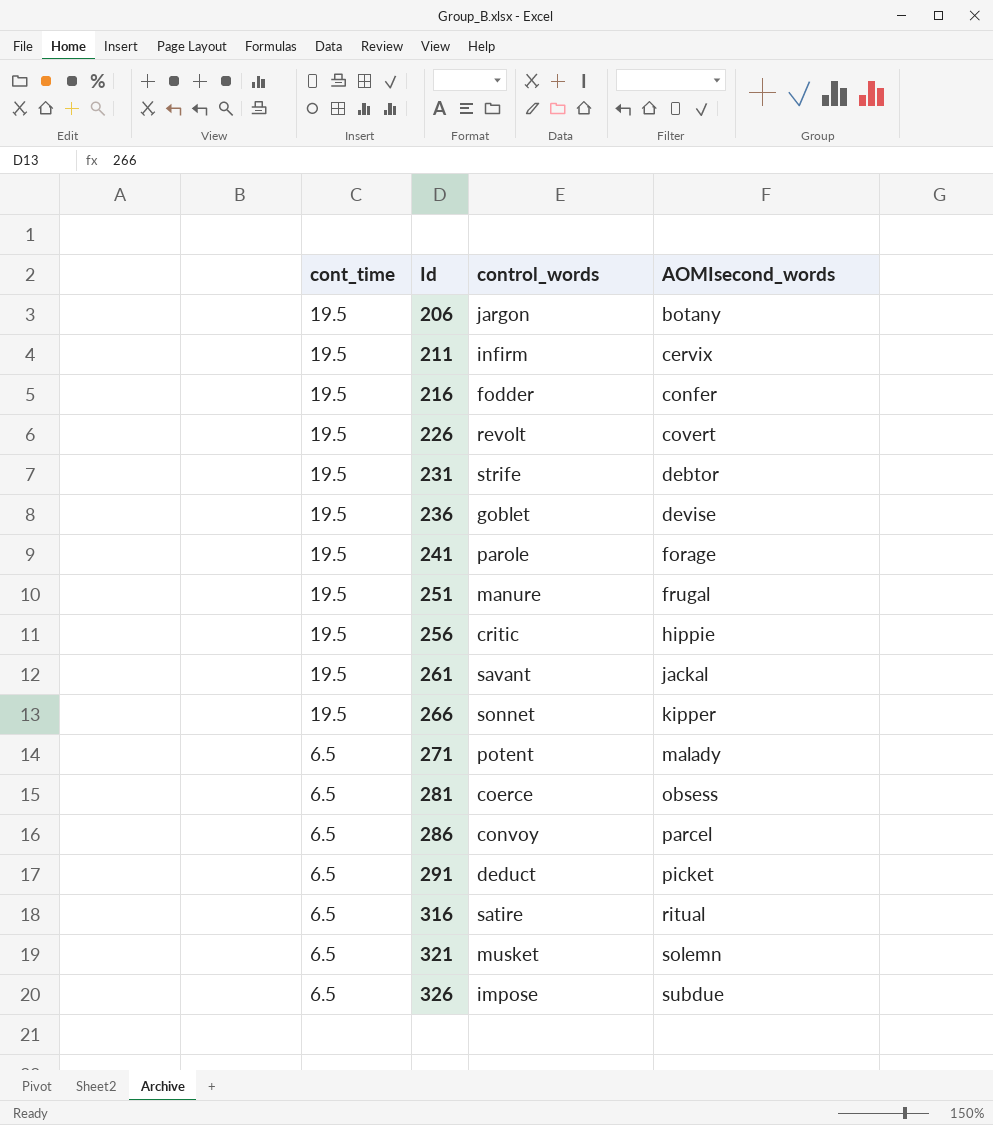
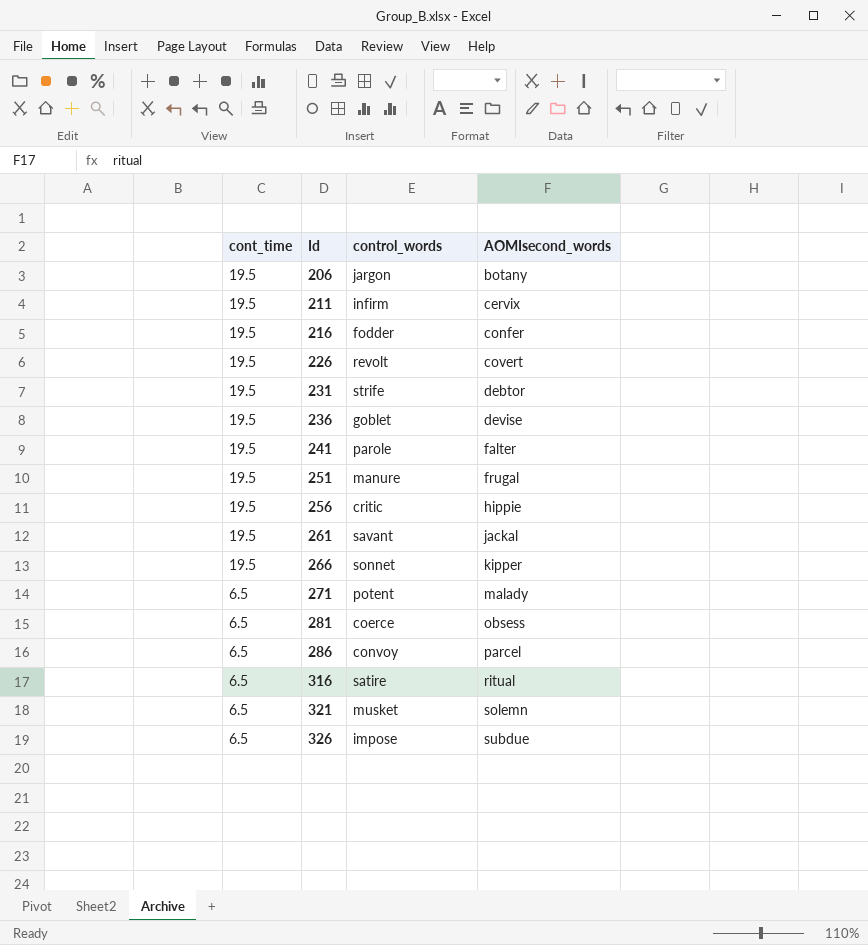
row 291: 6.5 | deduct | picket -> none
241 | AOMIsecond_words: forage -> falter

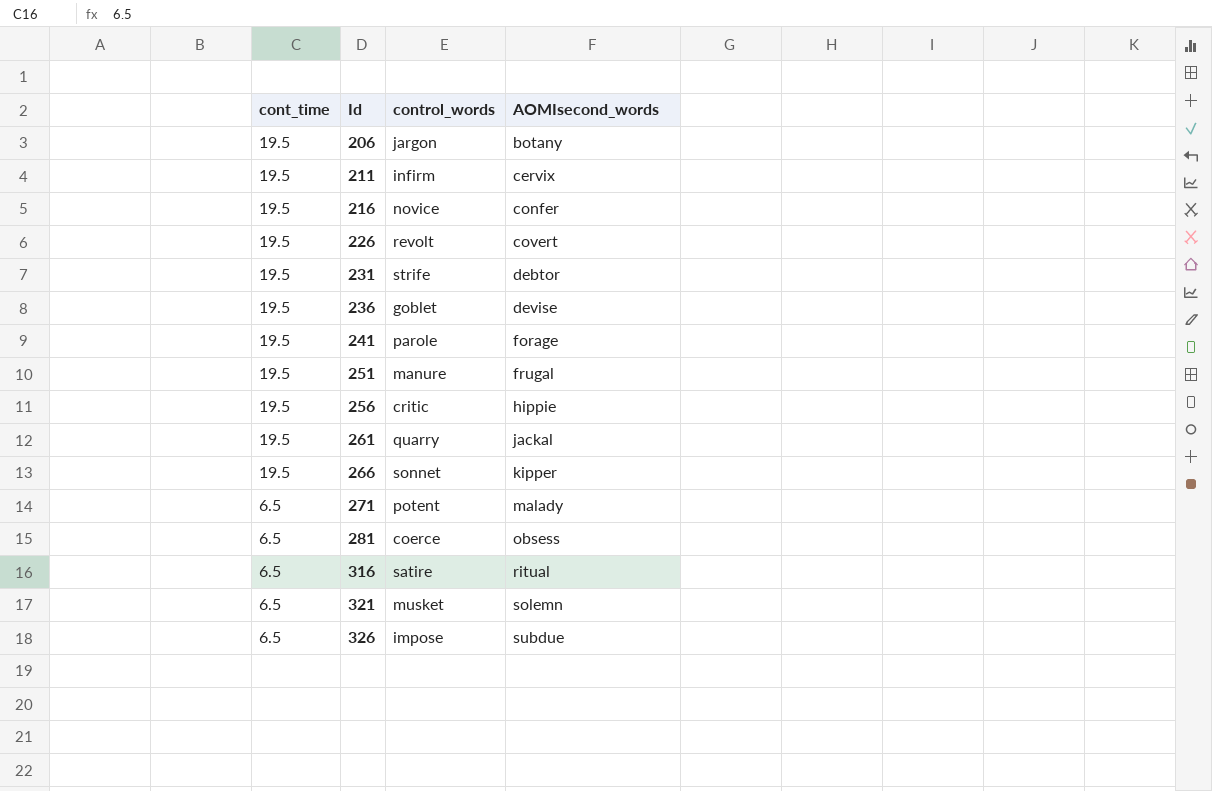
row 286: 6.5 | convoy | parcel -> none
216 | control_words: fodder -> novice
241 | AOMIsecond_words: falter -> forage
261 | control_words: savant -> quarry

